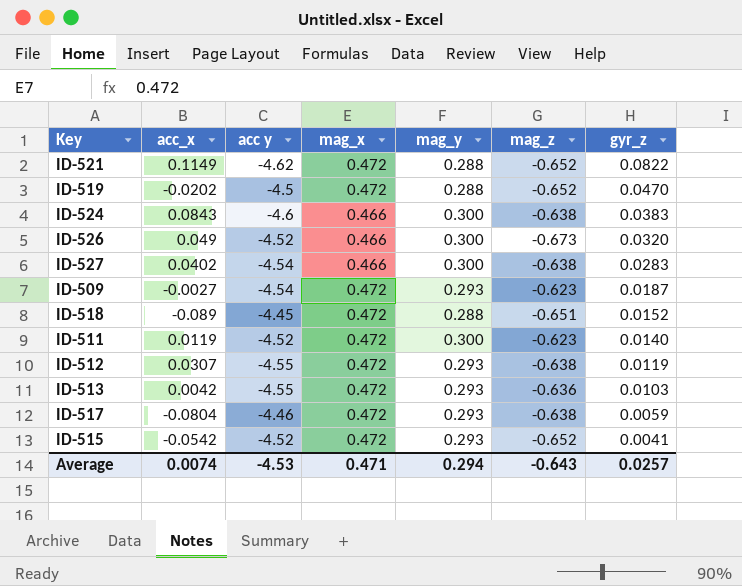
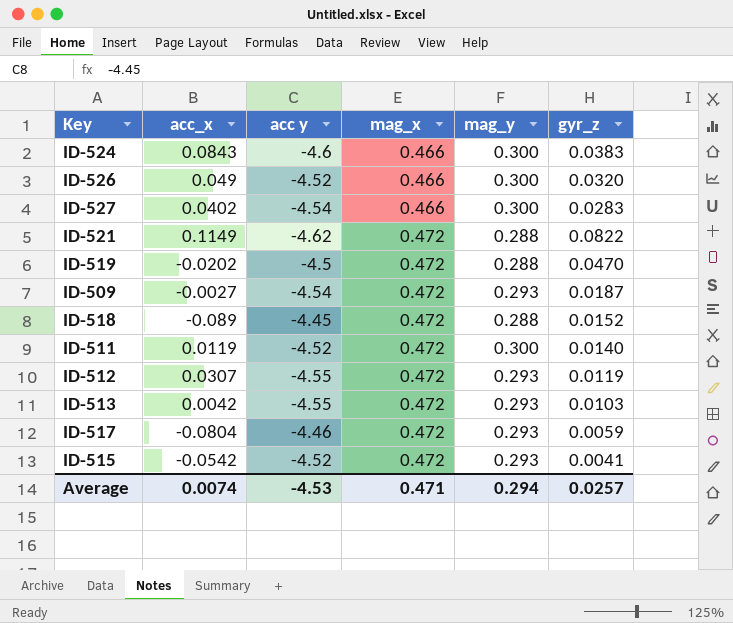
row order: gyr_z descending -> mag_x ascending
column mag_z | position: 6 -> none

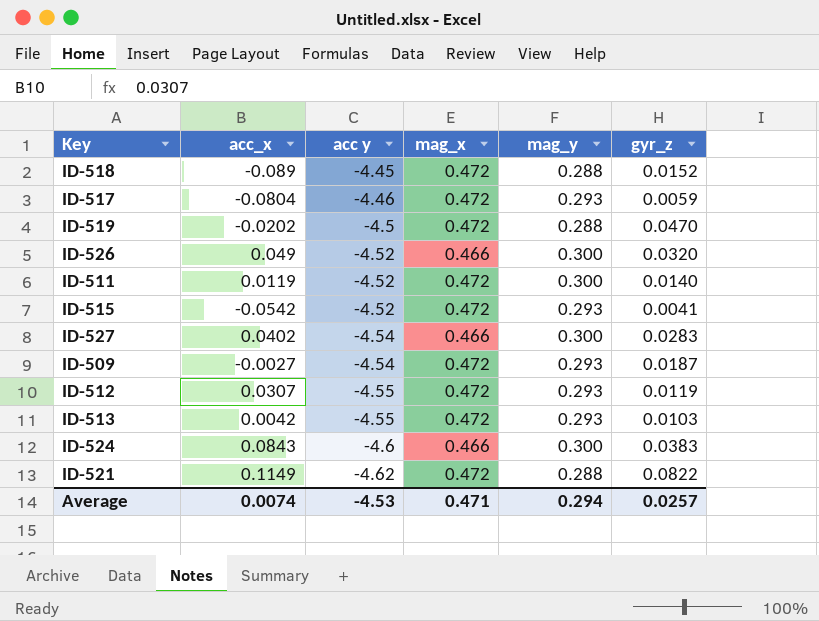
row order: mag_x ascending -> acc y descending

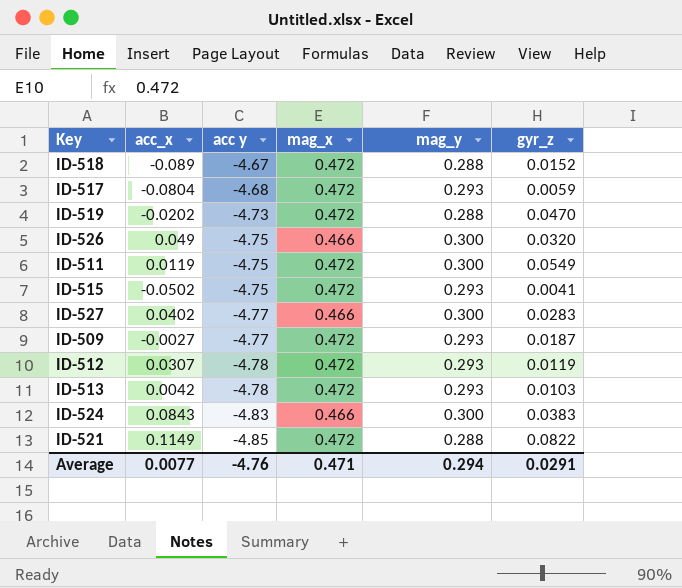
ID-518 | acc y: -4.45 -> -4.67
ID-517 | acc y: -4.46 -> -4.68
ID-519 | acc y: -4.5 -> -4.73
ID-526 | acc y: -4.52 -> -4.75
ID-511 | acc y: -4.52 -> -4.75
ID-511 | gyr_z: 0.0140 -> 0.0549
ID-515 | acc_x: -0.0542 -> -0.0502
ID-515 | acc y: -4.52 -> -4.75
ID-527 | acc y: -4.54 -> -4.77
ID-509 | acc y: -4.54 -> -4.77
ID-512 | acc y: -4.55 -> -4.78
ID-513 | acc y: -4.55 -> -4.78
ID-524 | acc y: -4.6 -> -4.83
ID-521 | acc y: -4.62 -> -4.85
Average | acc_x: 0.0074 -> 0.0077
Average | acc y: -4.53 -> -4.76
Average | gyr_z: 0.0257 -> 0.0291

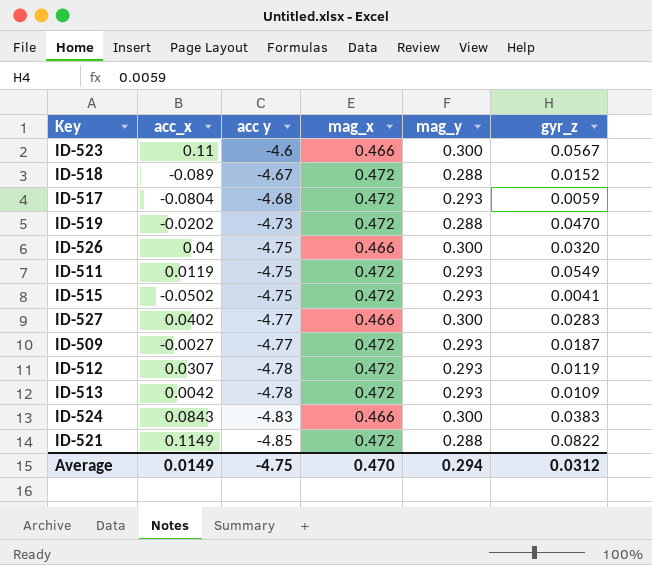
row ID-523: none -> 0.11 | -4.6 | 0.466 | 0.300 | 0.0567
ID-526 | acc_x: 0.049 -> 0.04
ID-511 | mag_y: 0.300 -> 0.293
ID-513 | gyr_z: 0.0103 -> 0.0109
Average | acc_x: 0.0077 -> 0.0149
Average | acc y: -4.76 -> -4.75
Average | mag_x: 0.471 -> 0.470
Average | gyr_z: 0.0291 -> 0.0312

